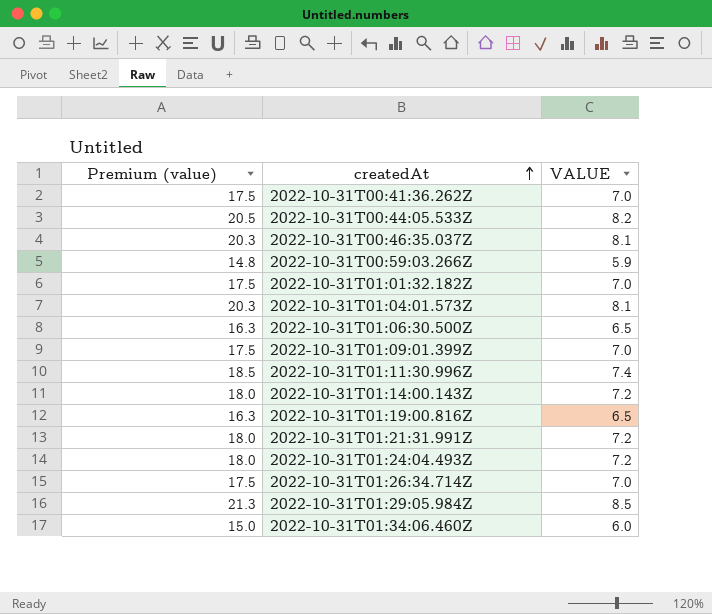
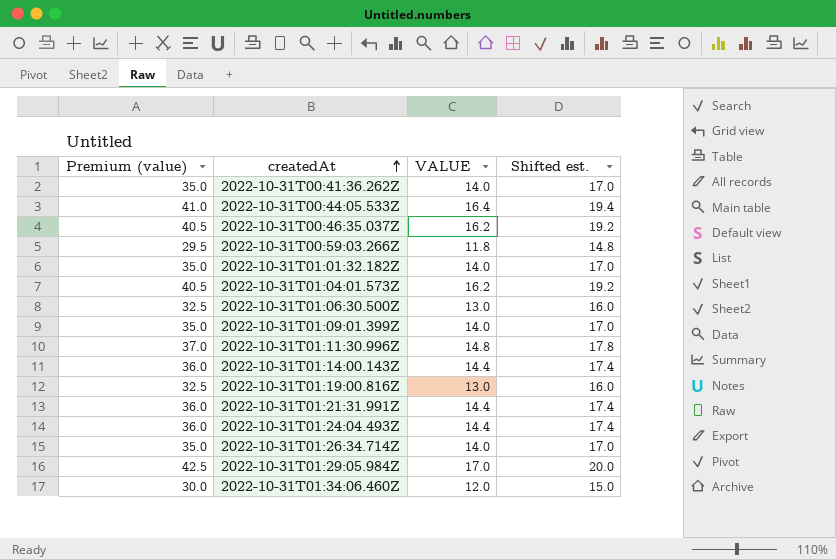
column Shifted est. | formula: none -> [VALUE] + 3
2022-10-31T00:41:36.262Z | Premium (value): 17.5 -> 35.0
2022-10-31T00:41:36.262Z | VALUE: 7.0 -> 14.0
2022-10-31T00:44:05.533Z | Premium (value): 20.5 -> 41.0
2022-10-31T00:44:05.533Z | VALUE: 8.2 -> 16.4
2022-10-31T00:46:35.037Z | Premium (value): 20.3 -> 40.5
2022-10-31T00:46:35.037Z | VALUE: 8.1 -> 16.2
2022-10-31T00:59:03.266Z | Premium (value): 14.8 -> 29.5
2022-10-31T00:59:03.266Z | VALUE: 5.9 -> 11.8
2022-10-31T01:01:32.182Z | Premium (value): 17.5 -> 35.0
2022-10-31T01:01:32.182Z | VALUE: 7.0 -> 14.0
2022-10-31T01:04:01.573Z | Premium (value): 20.3 -> 40.5
2022-10-31T01:04:01.573Z | VALUE: 8.1 -> 16.2
2022-10-31T01:06:30.500Z | Premium (value): 16.3 -> 32.5
2022-10-31T01:06:30.500Z | VALUE: 6.5 -> 13.0
2022-10-31T01:09:01.399Z | Premium (value): 17.5 -> 35.0
2022-10-31T01:09:01.399Z | VALUE: 7.0 -> 14.0
2022-10-31T01:11:30.996Z | Premium (value): 18.5 -> 37.0
2022-10-31T01:11:30.996Z | VALUE: 7.4 -> 14.8
2022-10-31T01:14:00.143Z | Premium (value): 18.0 -> 36.0
2022-10-31T01:14:00.143Z | VALUE: 7.2 -> 14.4
2022-10-31T01:19:00.816Z | Premium (value): 16.3 -> 32.5
2022-10-31T01:19:00.816Z | VALUE: 6.5 -> 13.0
2022-10-31T01:21:31.991Z | Premium (value): 18.0 -> 36.0
2022-10-31T01:21:31.991Z | VALUE: 7.2 -> 14.4
2022-10-31T01:24:04.493Z | Premium (value): 18.0 -> 36.0
2022-10-31T01:24:04.493Z | VALUE: 7.2 -> 14.4
2022-10-31T01:26:34.714Z | Premium (value): 17.5 -> 35.0
2022-10-31T01:26:34.714Z | VALUE: 7.0 -> 14.0
2022-10-31T01:29:05.984Z | Premium (value): 21.3 -> 42.5
2022-10-31T01:29:05.984Z | VALUE: 8.5 -> 17.0
2022-10-31T01:34:06.460Z | Premium (value): 15.0 -> 30.0
2022-10-31T01:34:06.460Z | VALUE: 6.0 -> 12.0

